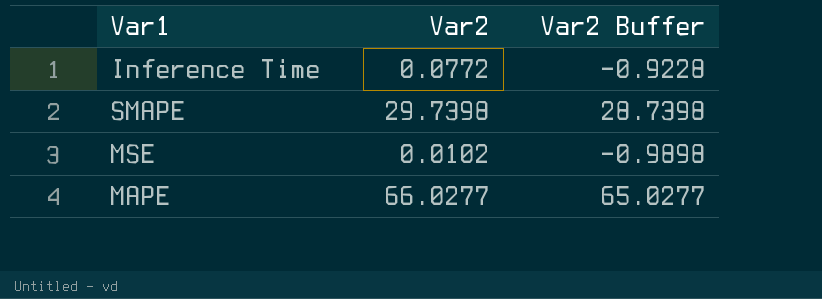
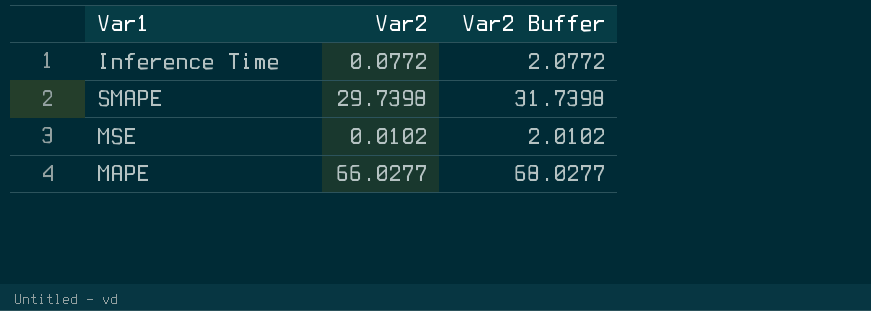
column Var2 Buffer | formula: [Var2] - 1 -> [Var2] + 2

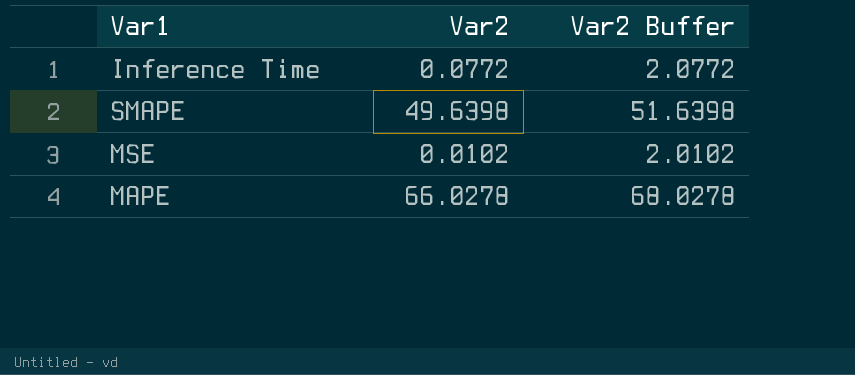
SMAPE | Var2: 29.7398 -> 49.6398
SMAPE | Var2 Buffer: 31.7398 -> 51.6398
MAPE | Var2: 66.0277 -> 66.0278
MAPE | Var2 Buffer: 68.0277 -> 68.0278

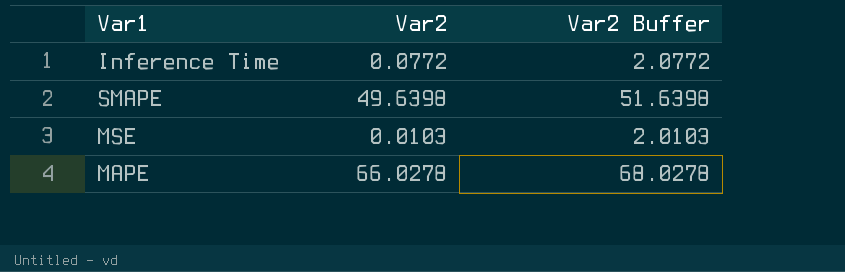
MSE | Var2: 0.0102 -> 0.0103
MSE | Var2 Buffer: 2.0102 -> 2.0103

